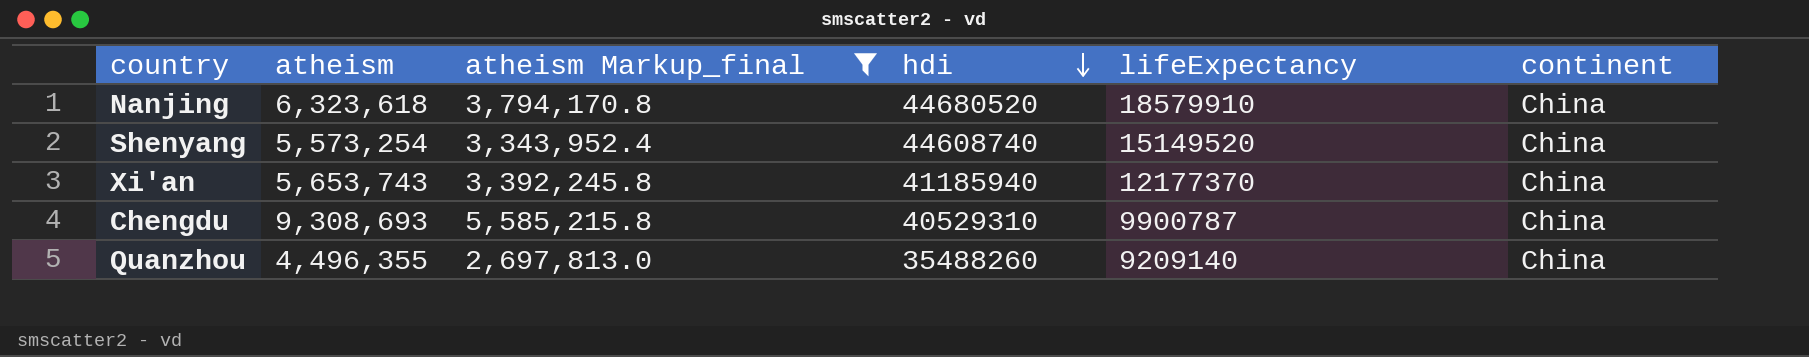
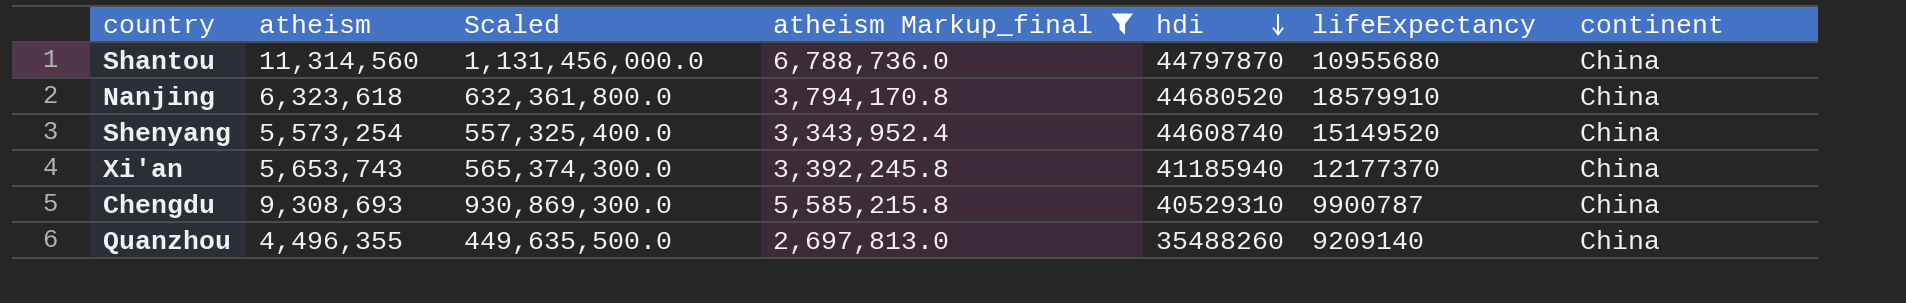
column Scaled | formula: none -> [atheism] * 100
row Shantou: none -> 11,314,560 | 1,131,456,000.0 | 6,788,736.0 | 44797870 | 10955680 | China

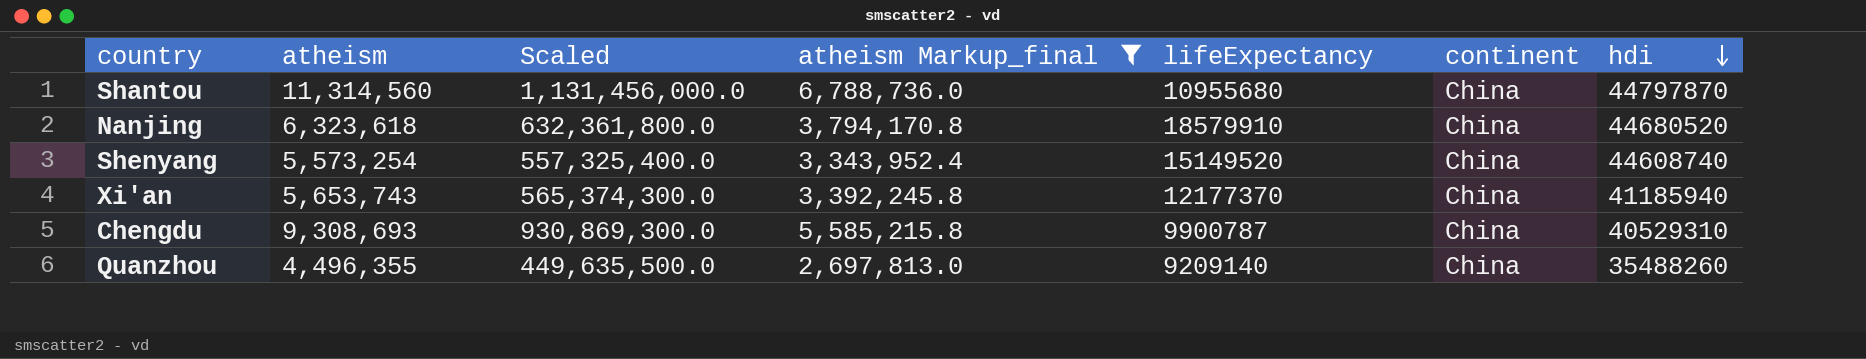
column hdi | position: 5 -> 7

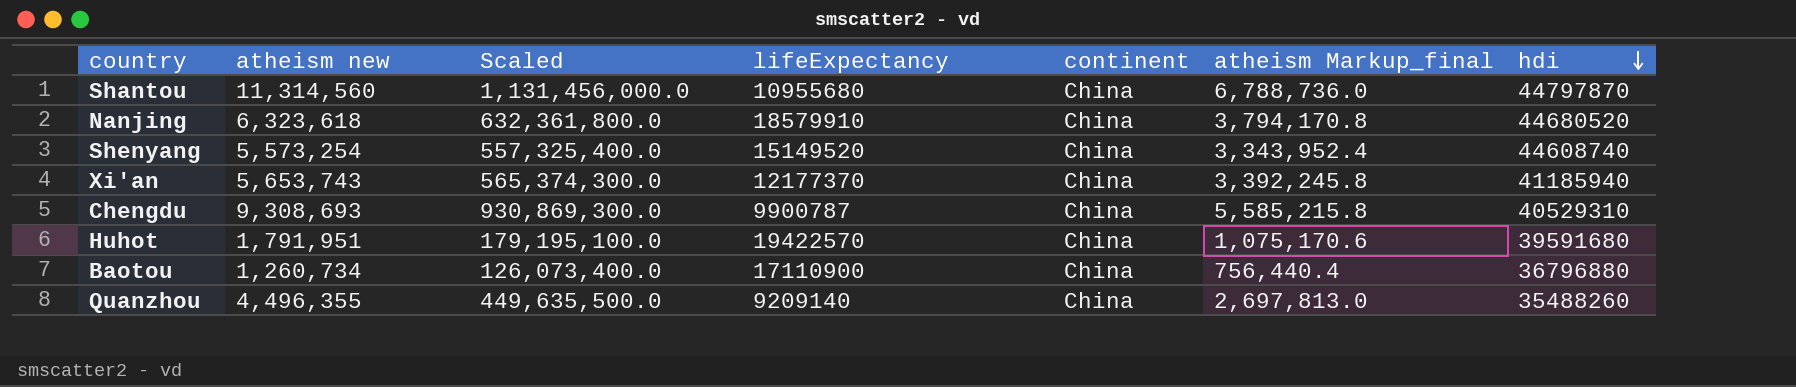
filter: atheism Markup_final >= 2,697,813.0 -> none
column name: atheism -> atheism new
column atheism Markup_final | position: 4 -> 6

